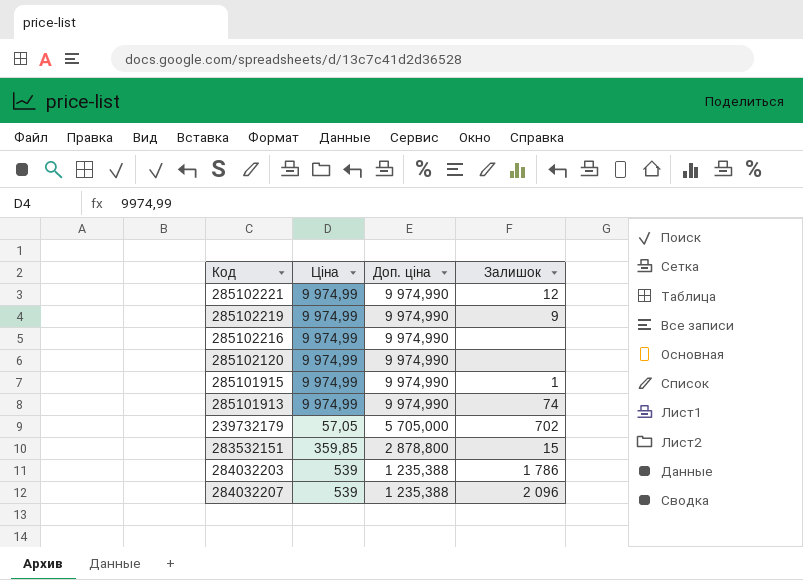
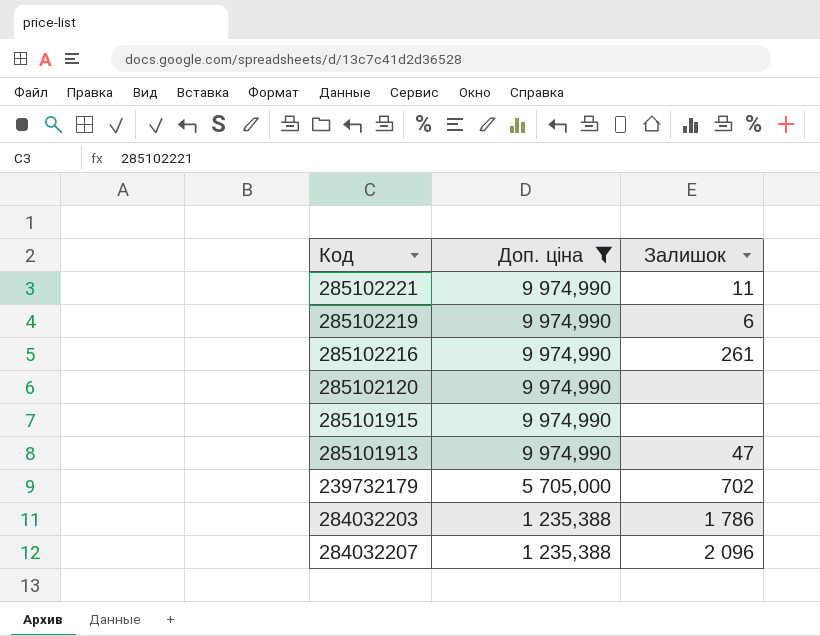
filter: none -> Доп. ціна != 2 878,800
column Ціна | position: 2 -> none
285102221 | Залишок: 12 -> 11
285102219 | Залишок: 9 -> 6
285102216 | Залишок: none -> 261
285101915 | Залишок: 1 -> none
285101913 | Залишок: 74 -> 47

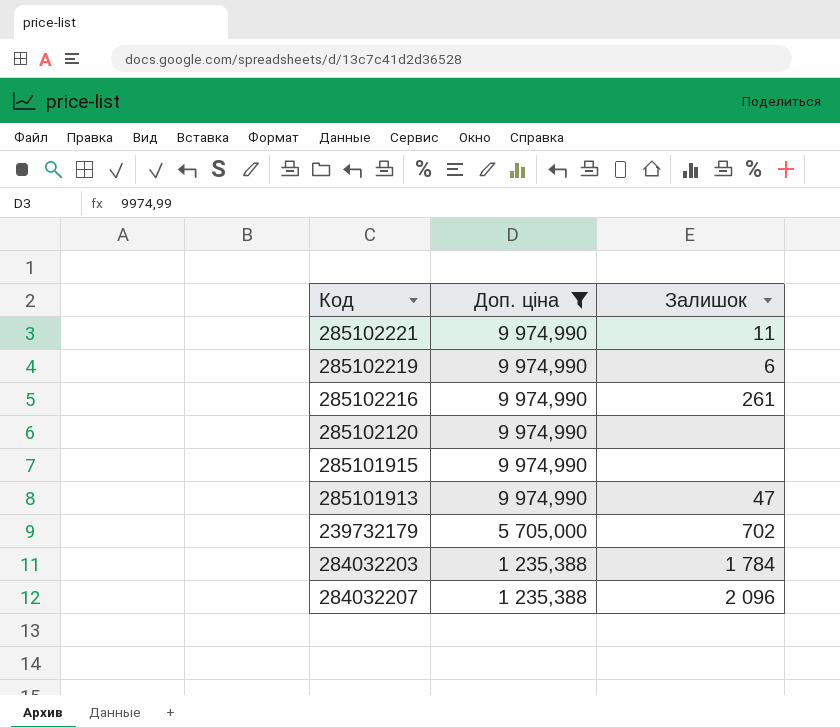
284032203 | Залишок: 1 786 -> 1 784

